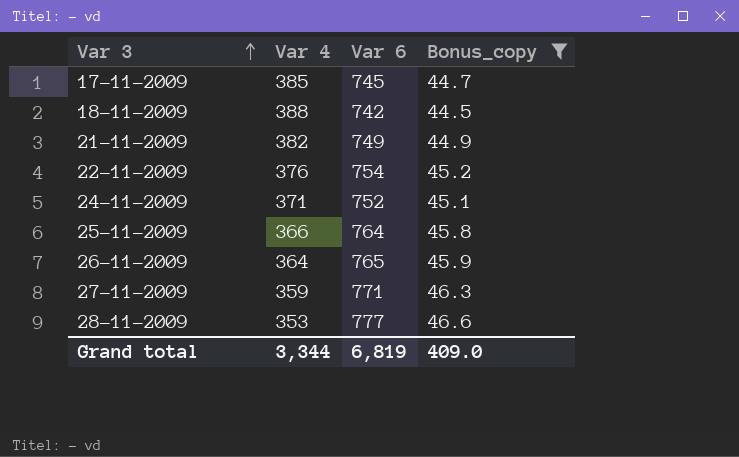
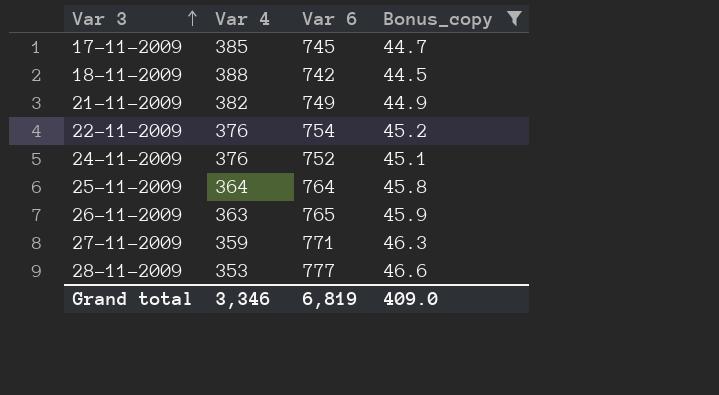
24-11-2009 | Var 4: 371 -> 376
25-11-2009 | Var 4: 366 -> 364
26-11-2009 | Var 4: 364 -> 363
Grand total | Var 4: 3,344 -> 3,346

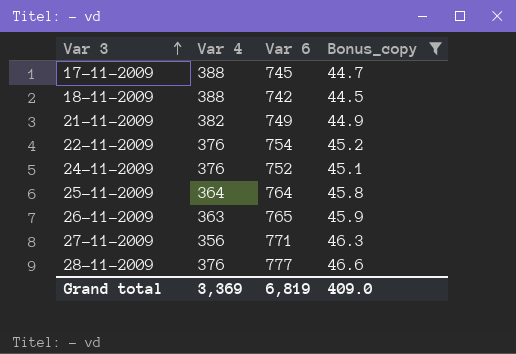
17-11-2009 | Var 4: 385 -> 388
27-11-2009 | Var 4: 359 -> 356
28-11-2009 | Var 4: 353 -> 376
Grand total | Var 4: 3,346 -> 3,369

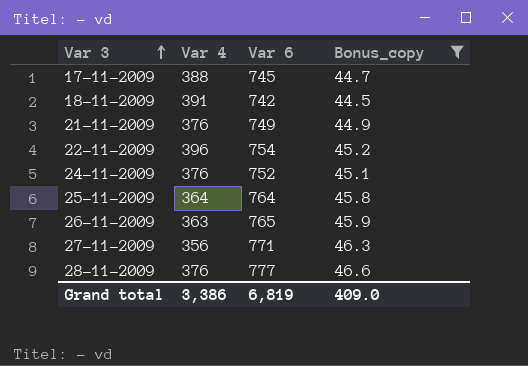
18-11-2009 | Var 4: 388 -> 391
21-11-2009 | Var 4: 382 -> 376
22-11-2009 | Var 4: 376 -> 396
Grand total | Var 4: 3,369 -> 3,386

